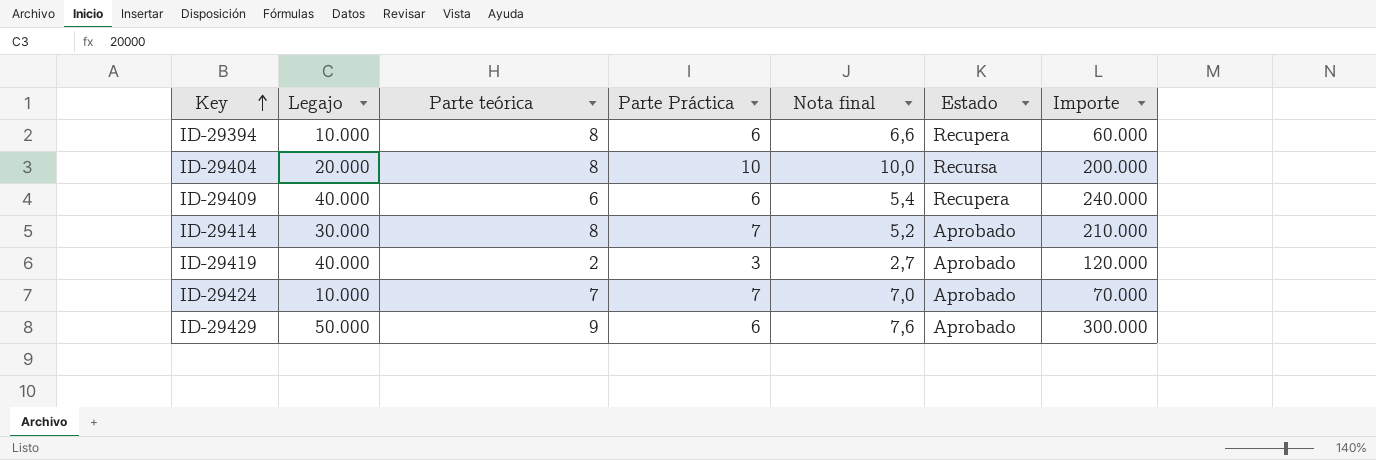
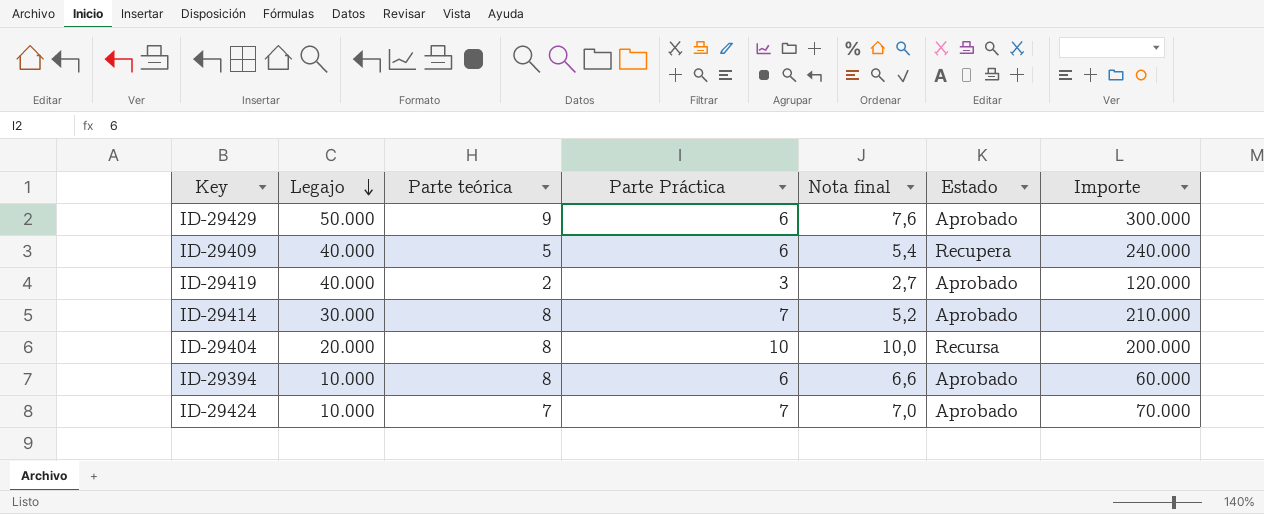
row order: Key ascending -> Legajo descending
ID-29409 | Parte teórica: 6 -> 5
ID-29394 | Estado: Recupera -> Aprobado

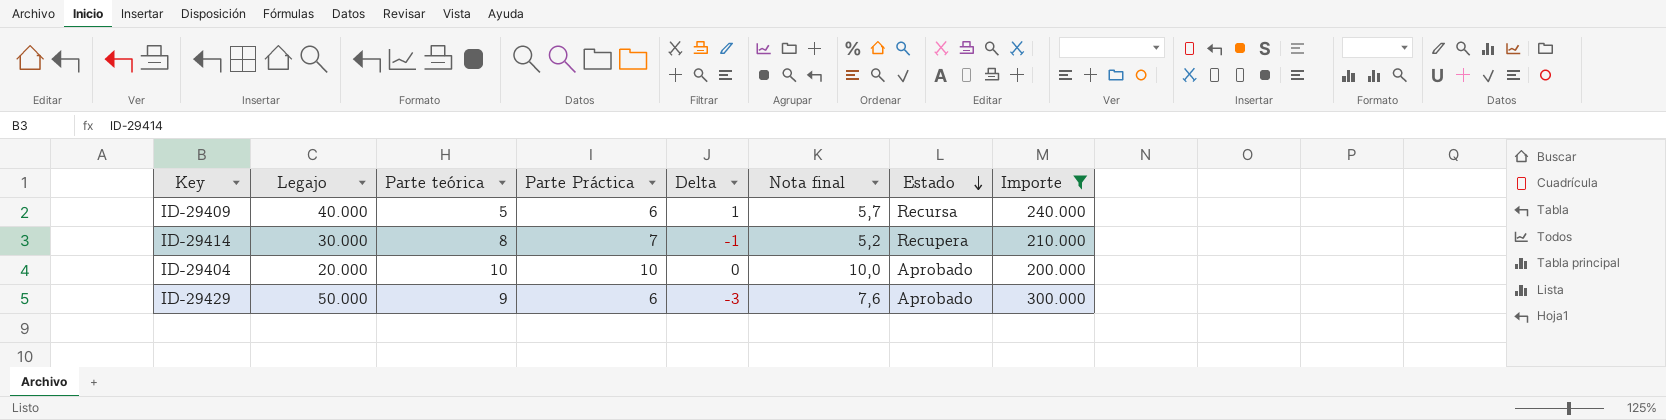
filter: none -> Importe >= 200.000
row order: Legajo descending -> Estado descending
column Delta | formula: none -> [Parte Práctica] - [Parte teórica]
ID-29409 | Nota final: 5,4 -> 5,7
ID-29409 | Estado: Recupera -> Recursa
ID-29414 | Estado: Aprobado -> Recupera
ID-29404 | Parte teórica: 8 -> 10
ID-29404 | Estado: Recursa -> Aprobado

